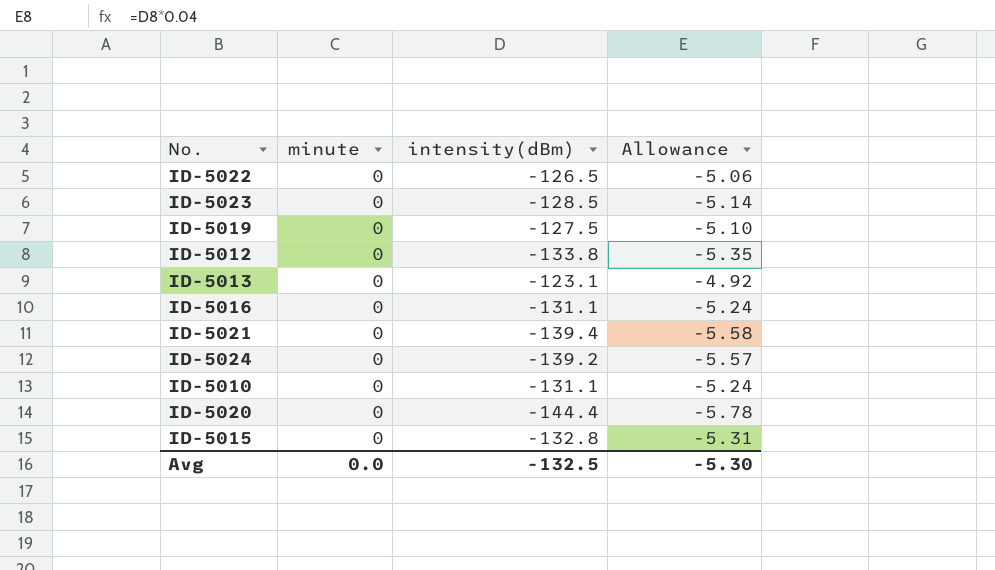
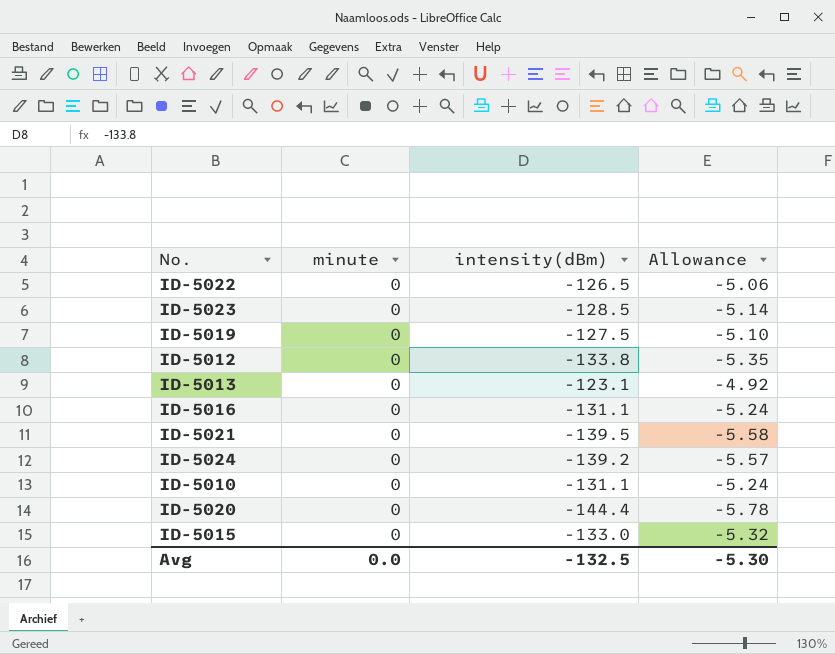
ID-5021 | intensity(dBm): -139.4 -> -139.5
ID-5015 | intensity(dBm): -132.8 -> -133.0
ID-5015 | Allowance: -5.31 -> -5.32

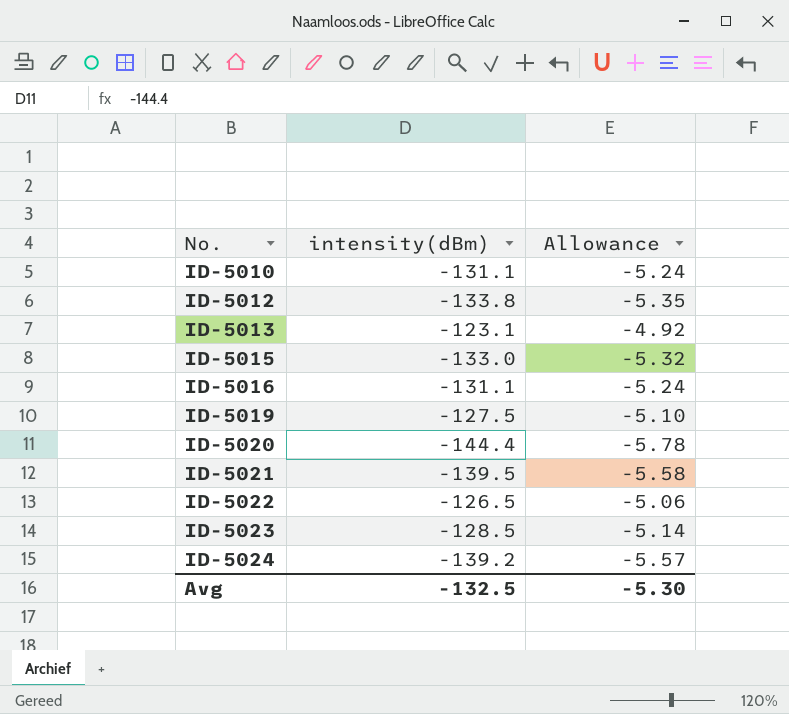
row order: none -> No. ascending
column minute | position: 2 -> none

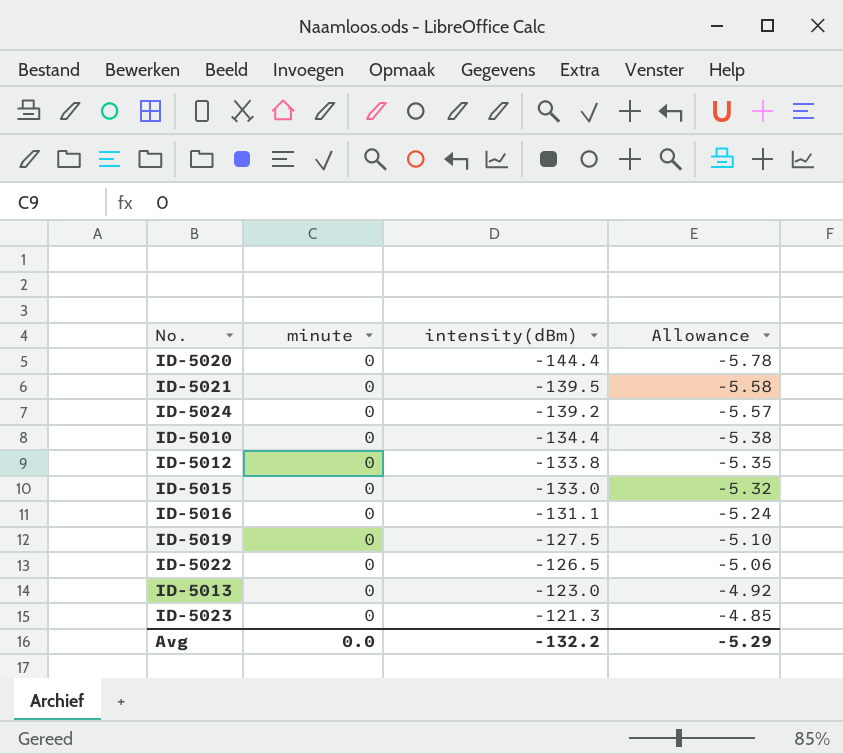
row order: No. ascending -> intensity(dBm) ascending
column minute | position: none -> 2
ID-5010 | intensity(dBm): -131.1 -> -134.4
ID-5010 | Allowance: -5.24 -> -5.38
ID-5013 | intensity(dBm): -123.1 -> -123.0
ID-5023 | intensity(dBm): -128.5 -> -121.3
ID-5023 | Allowance: -5.14 -> -4.85
Avg | intensity(dBm): -132.5 -> -132.2
Avg | Allowance: -5.30 -> -5.29

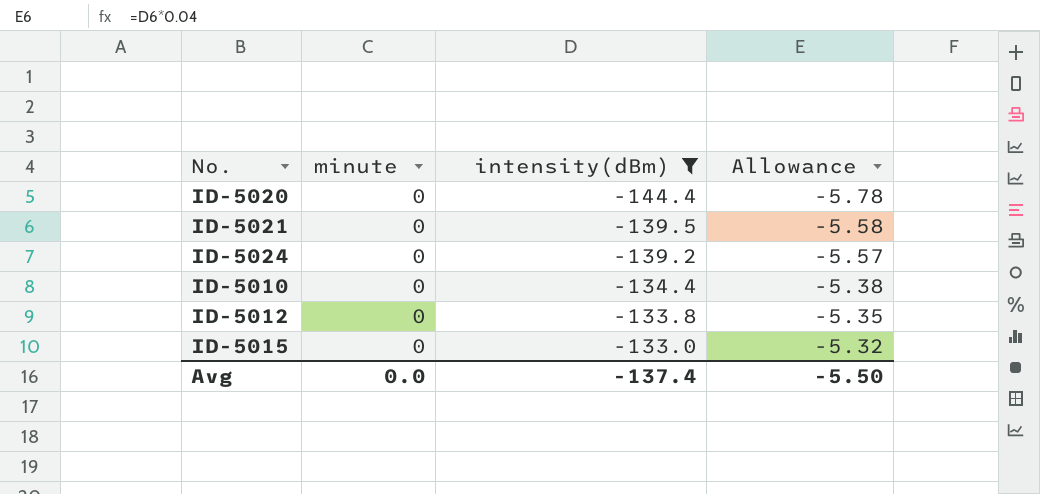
filter: none -> intensity(dBm) <= -133.0
Avg | intensity(dBm): -132.2 -> -137.4
Avg | Allowance: -5.29 -> -5.50

